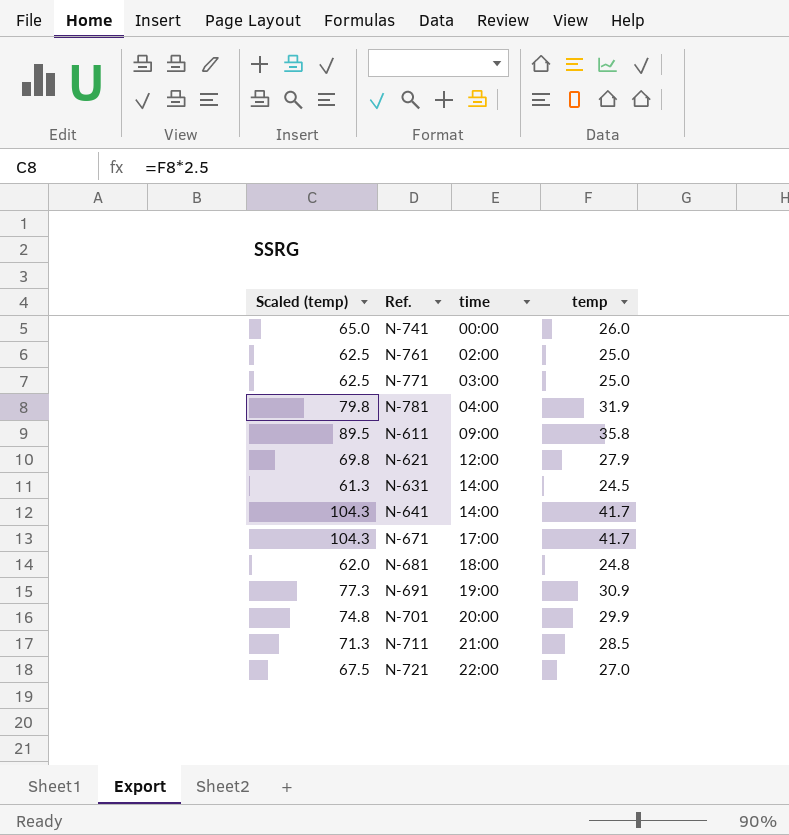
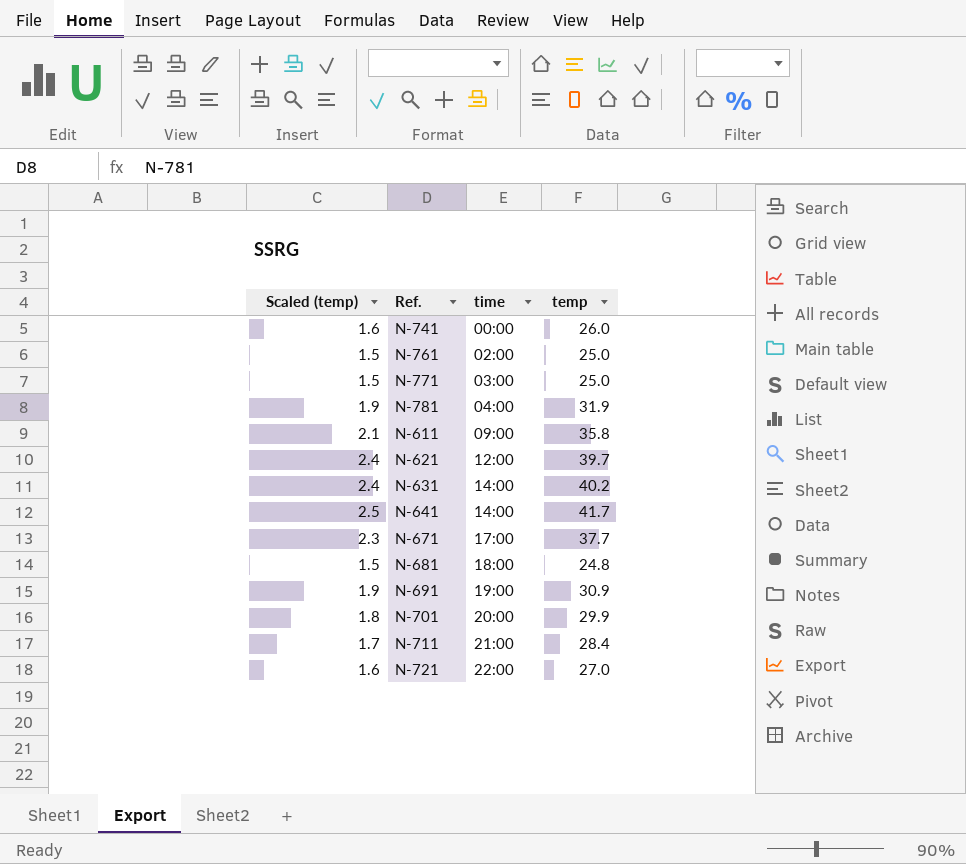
column Scaled (temp) | formula: [temp] * 2.5 -> [temp] * 0.06
N-621 | temp: 27.9 -> 39.7
N-631 | temp: 24.5 -> 40.2
N-671 | temp: 41.7 -> 37.7
N-711 | temp: 28.5 -> 28.4

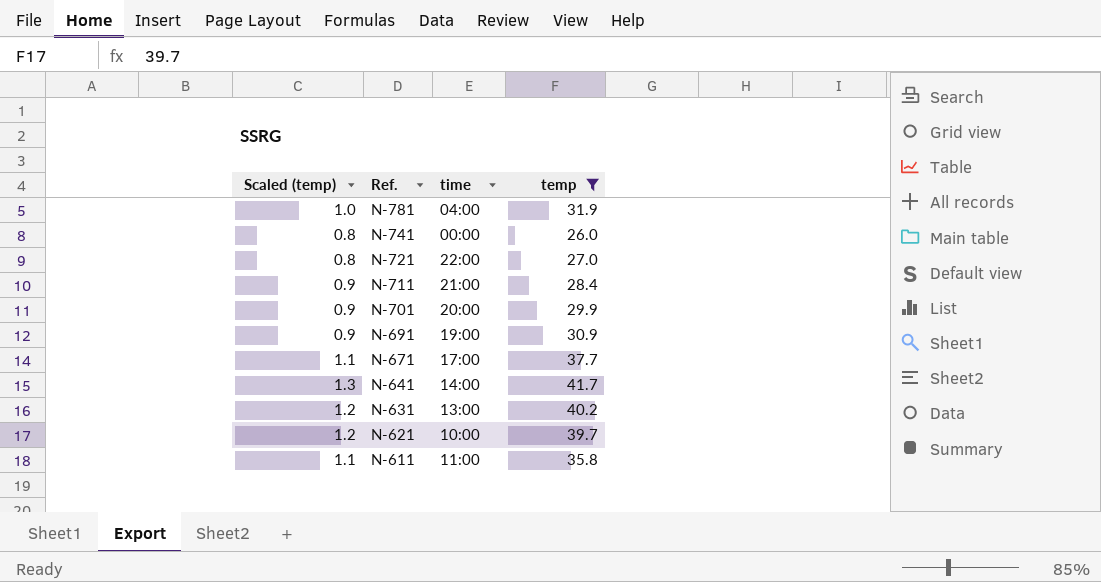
filter: none -> temp >= 26.0
row order: time ascending -> Ref. descending
column Scaled (temp) | formula: [temp] * 0.06 -> [temp] * 0.03
N-631 | time: 14:00 -> 13:00
N-621 | time: 12:00 -> 10:00
N-611 | time: 09:00 -> 11:00

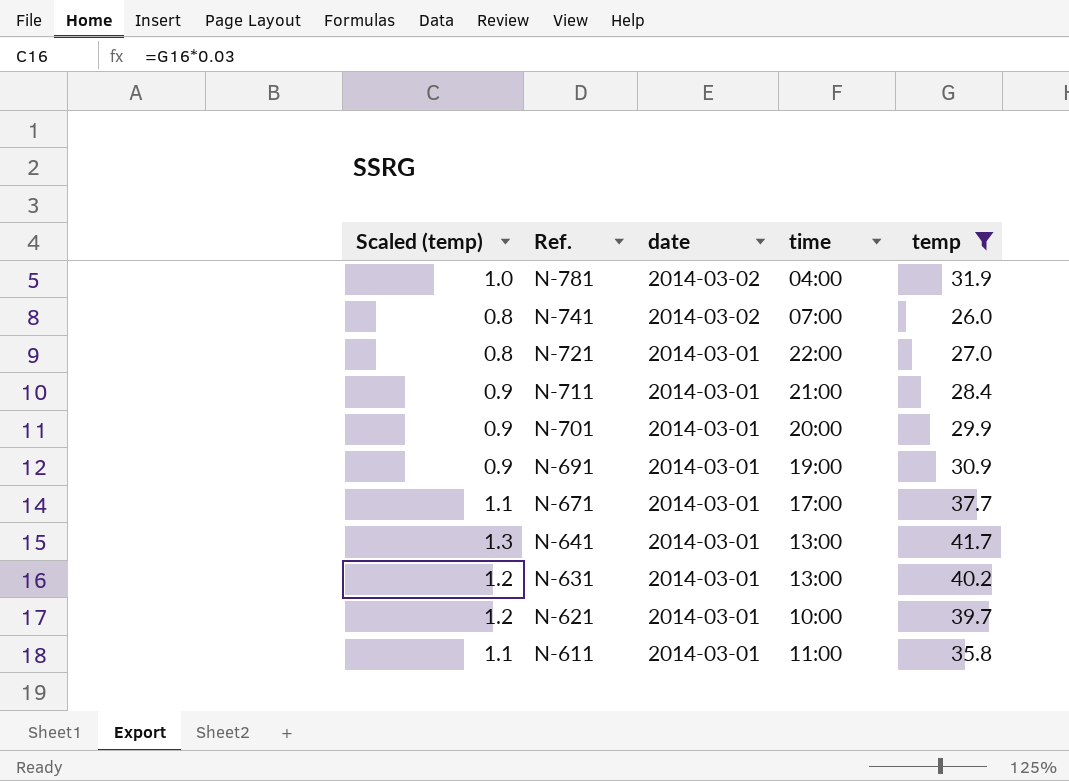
column date | position: none -> 3
N-741 | time: 00:00 -> 07:00
N-641 | time: 14:00 -> 13:00

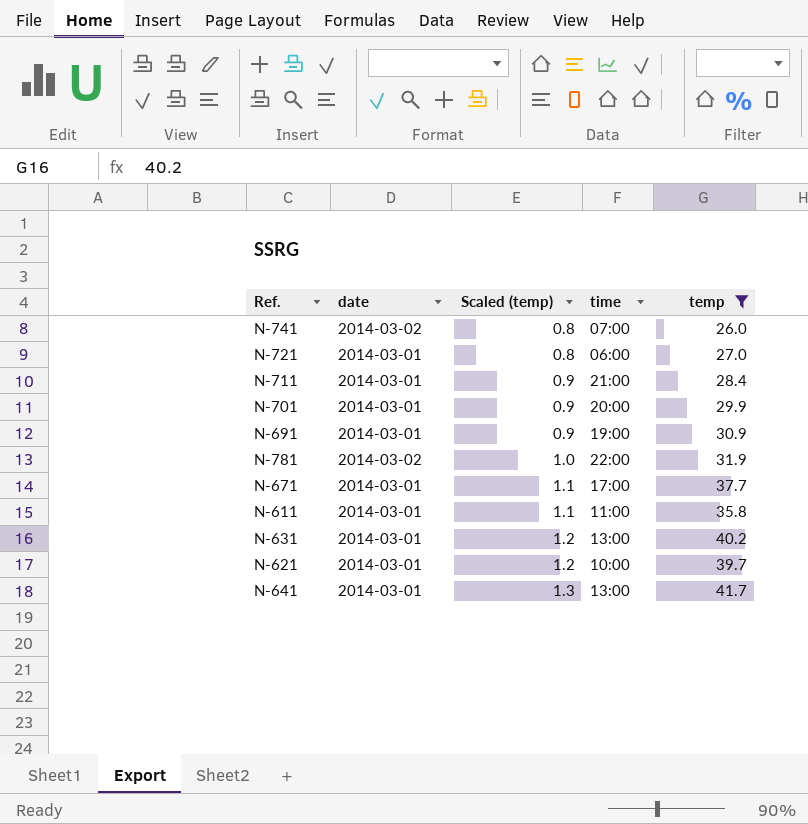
row order: Ref. descending -> Scaled (temp) ascending
column Scaled (temp) | position: 1 -> 3
N-721 | time: 22:00 -> 06:00
N-781 | time: 04:00 -> 22:00

